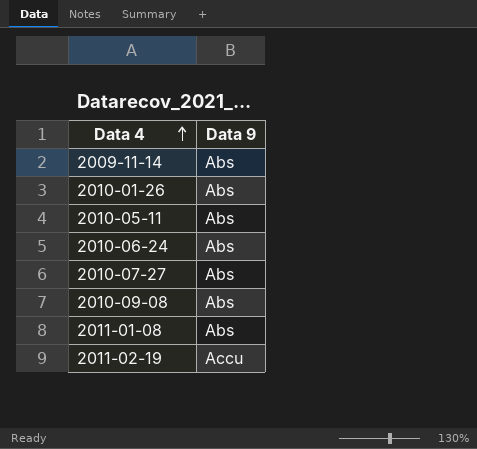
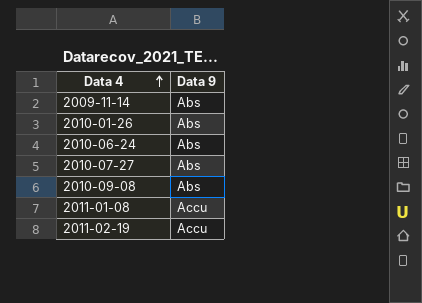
row 2010-05-11: Abs -> none
2011-01-08 | Data 9: Abs -> Accu

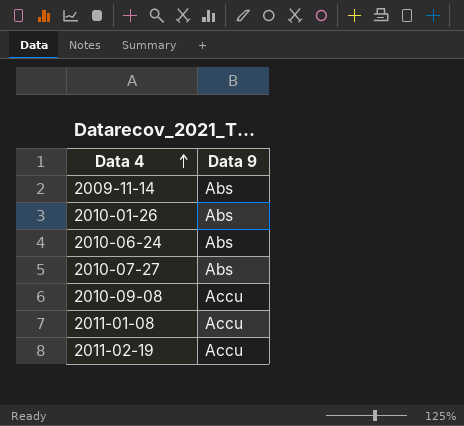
2010-09-08 | Data 9: Abs -> Accu

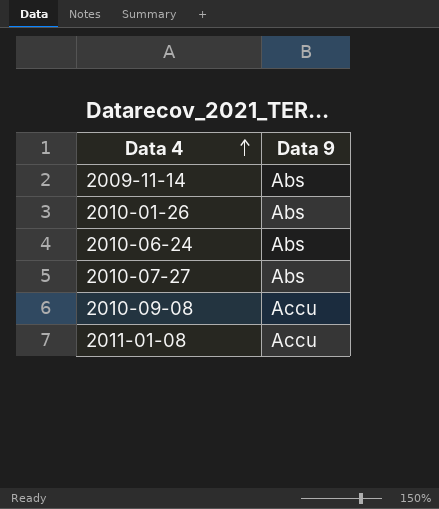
row 2011-02-19: Accu -> none

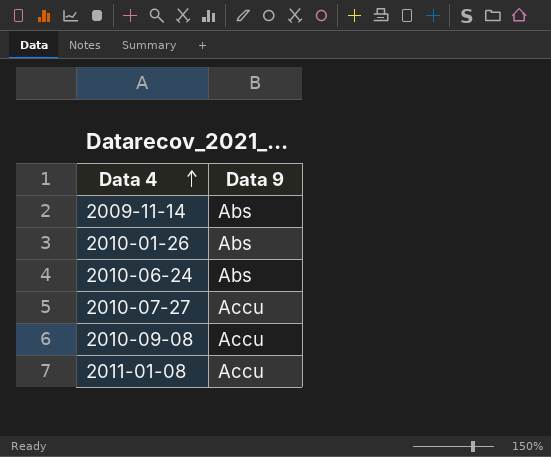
2010-07-27 | Data 9: Abs -> Accu

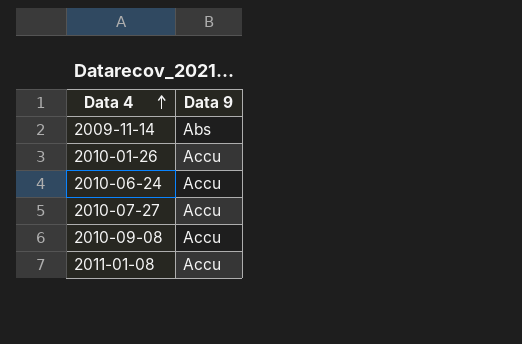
2010-01-26 | Data 9: Abs -> Accu
2010-06-24 | Data 9: Abs -> Accu

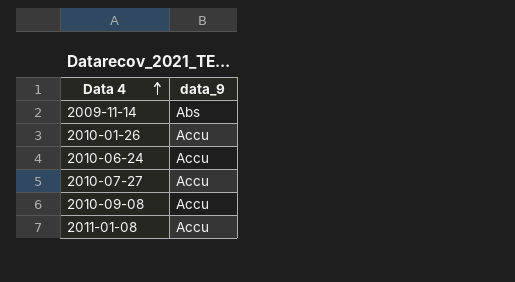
column name: Data 9 -> data_9

